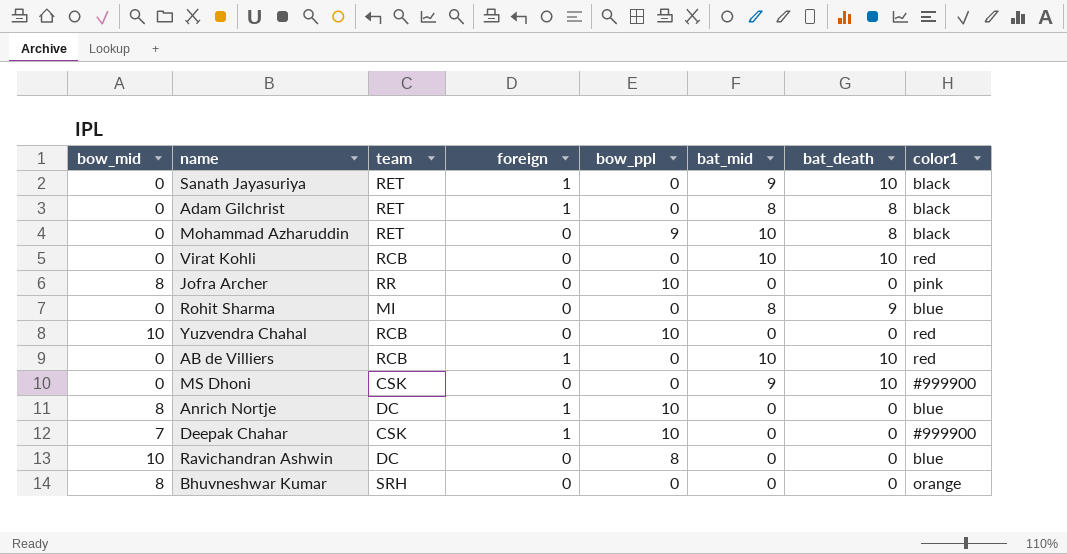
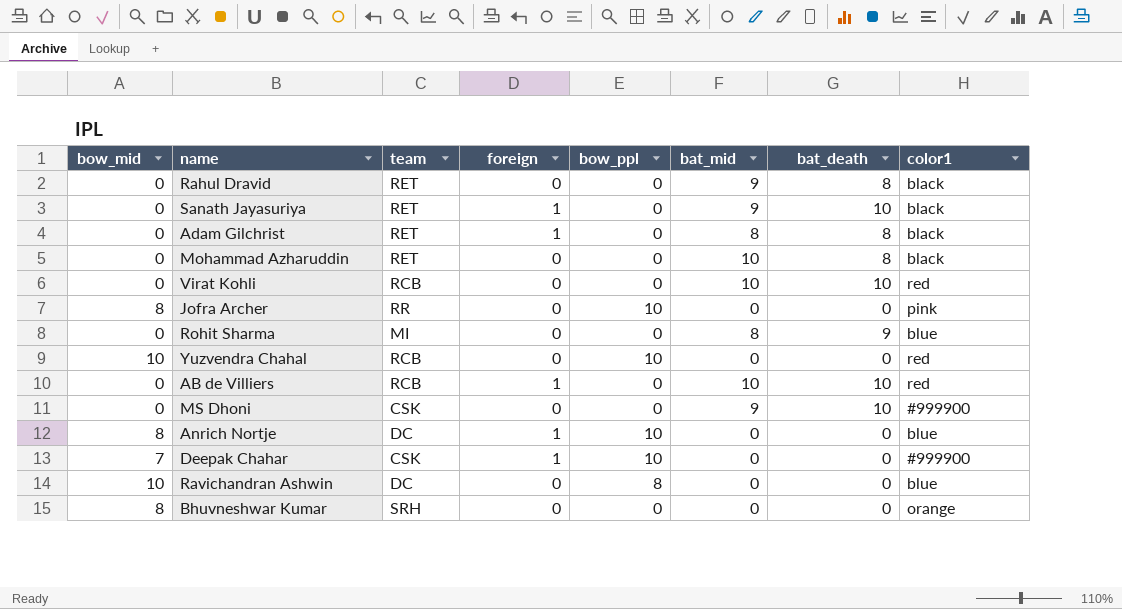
row Rahul Dravid: none -> 0 | RET | 0 | 0 | 9 | 8 | black
Mohammad Azharuddin | bow_ppl: 9 -> 0

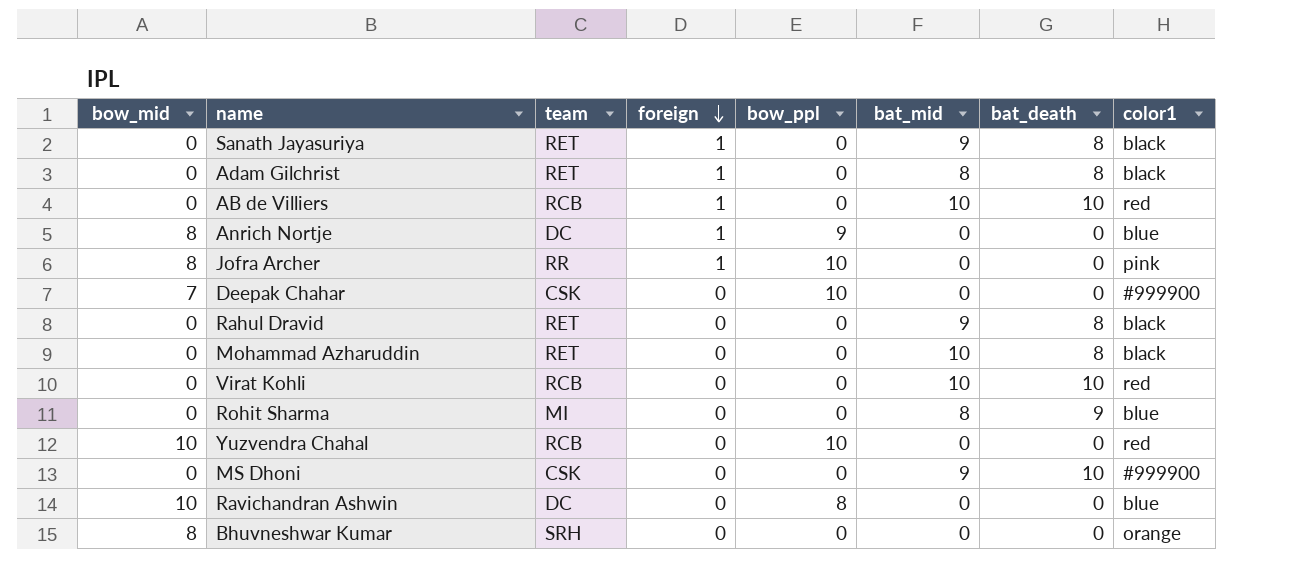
row order: none -> foreign descending
Sanath Jayasuriya | bat_death: 10 -> 8
Anrich Nortje | bow_ppl: 10 -> 9
Jofra Archer | foreign: 0 -> 1
Deepak Chahar | foreign: 1 -> 0

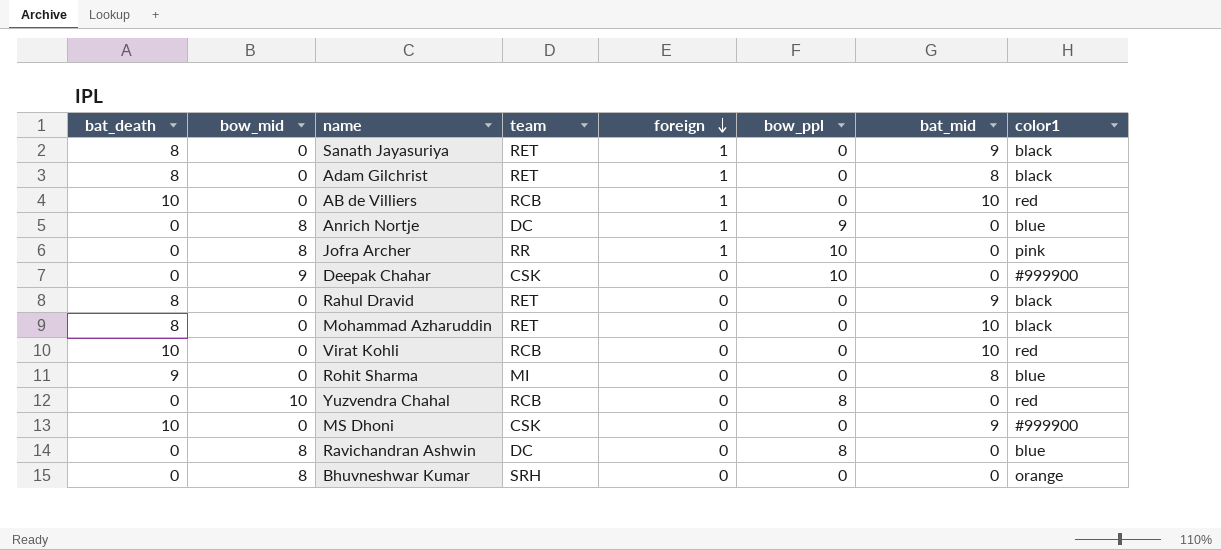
column bat_death | position: 7 -> 1
Deepak Chahar | bow_mid: 7 -> 9
Yuzvendra Chahal | bow_ppl: 10 -> 8
Ravichandran Ashwin | bow_mid: 10 -> 8

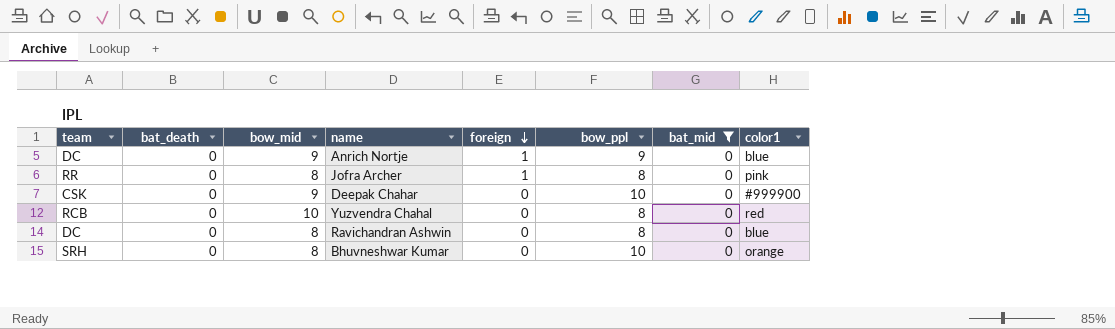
filter: none -> bat_mid = 0
column team | position: 4 -> 1
Anrich Nortje | bow_mid: 8 -> 9
Jofra Archer | bow_ppl: 10 -> 8
Bhuvneshwar Kumar | bow_ppl: 0 -> 10

